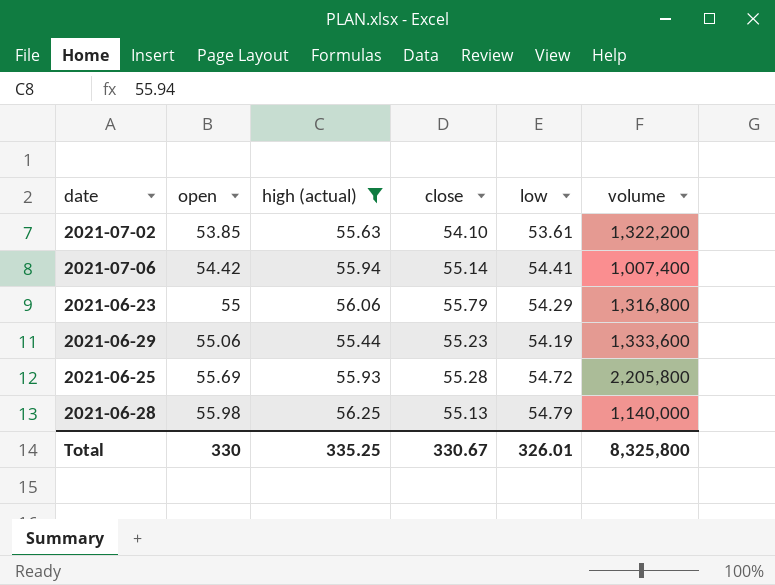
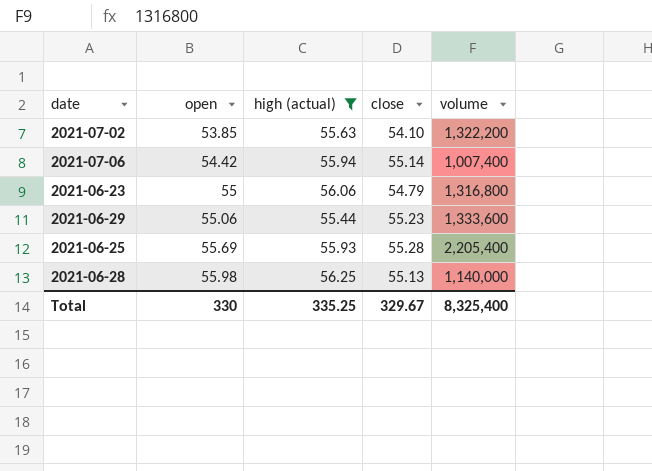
column low | position: 5 -> none
2021-06-23 | close: 55.79 -> 54.79
2021-06-25 | volume: 2,205,800 -> 2,205,400
Total | close: 330.67 -> 329.67
Total | volume: 8,325,800 -> 8,325,400

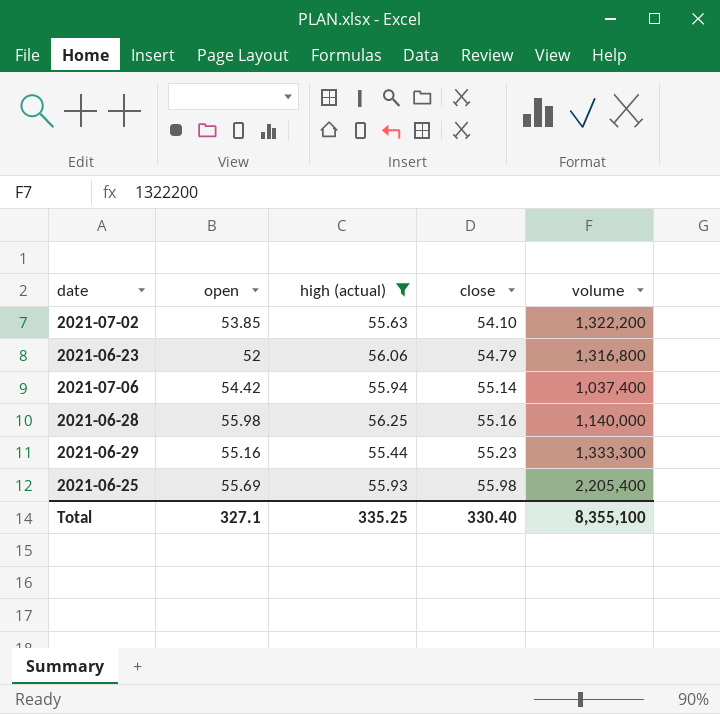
row order: open ascending -> close ascending
2021-06-23 | open: 55 -> 52
2021-07-06 | volume: 1,007,400 -> 1,037,400
2021-06-28 | close: 55.13 -> 55.16
2021-06-29 | open: 55.06 -> 55.16
2021-06-29 | volume: 1,333,600 -> 1,333,300
2021-06-25 | close: 55.28 -> 55.98
Total | open: 330 -> 327.1
Total | close: 329.67 -> 330.40
Total | volume: 8,325,400 -> 8,355,100

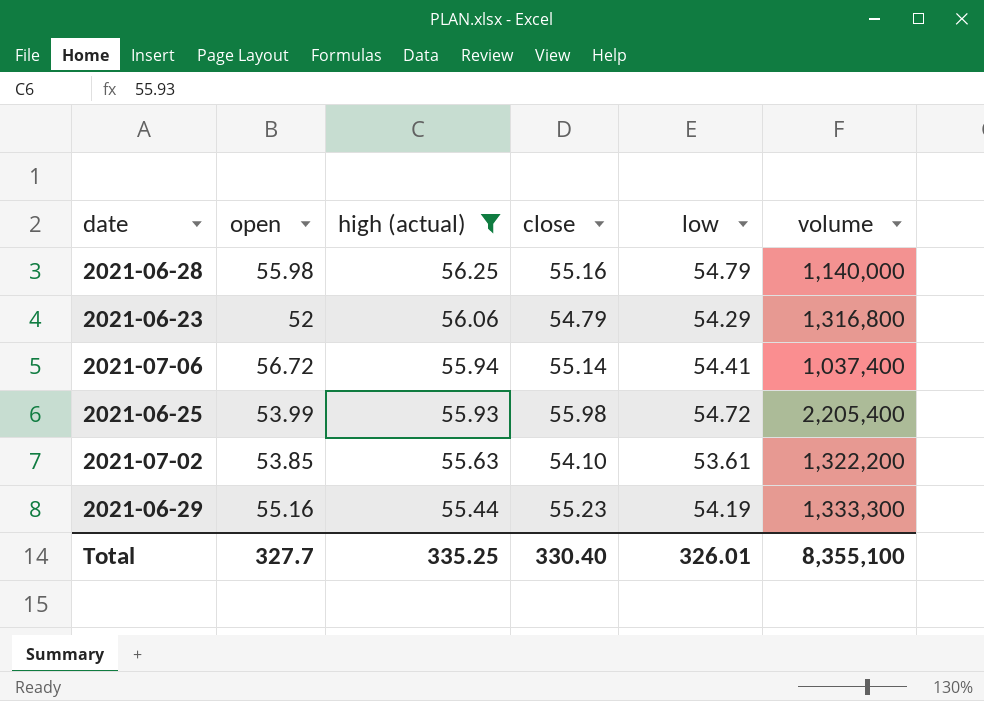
row order: close ascending -> high (actual) descending
column low | position: none -> 5
2021-07-06 | open: 54.42 -> 56.72
2021-06-25 | open: 55.69 -> 53.99
Total | open: 327.1 -> 327.7

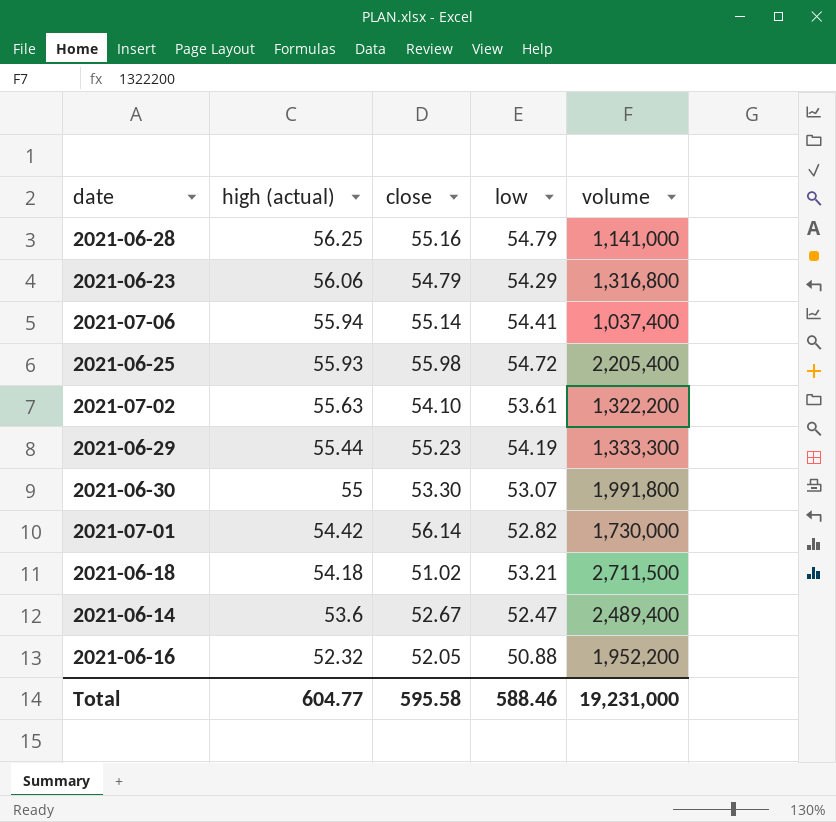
filter: high (actual) >= 55.44 -> none
column open | position: 2 -> none
2021-06-28 | volume: 1,140,000 -> 1,141,000
Total | high (actual): 335.25 -> 604.77
Total | close: 330.40 -> 595.58
Total | low: 326.01 -> 588.46
Total | volume: 8,355,100 -> 19,231,000

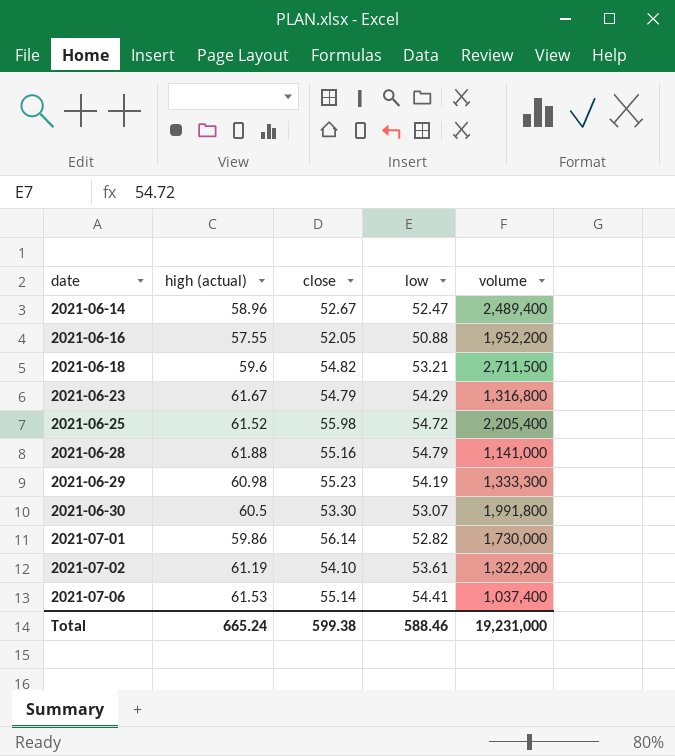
row order: high (actual) descending -> date ascending
2021-06-14 | high (actual): 53.6 -> 58.96
2021-06-16 | high (actual): 52.32 -> 57.55
2021-06-18 | high (actual): 54.18 -> 59.6
2021-06-18 | close: 51.02 -> 54.82
2021-06-23 | high (actual): 56.06 -> 61.67
2021-06-25 | high (actual): 55.93 -> 61.52
2021-06-28 | high (actual): 56.25 -> 61.88
2021-06-29 | high (actual): 55.44 -> 60.98
2021-06-30 | high (actual): 55 -> 60.5
2021-07-01 | high (actual): 54.42 -> 59.86
2021-07-02 | high (actual): 55.63 -> 61.19
2021-07-06 | high (actual): 55.94 -> 61.53
Total | high (actual): 604.77 -> 665.24
Total | close: 595.58 -> 599.38

